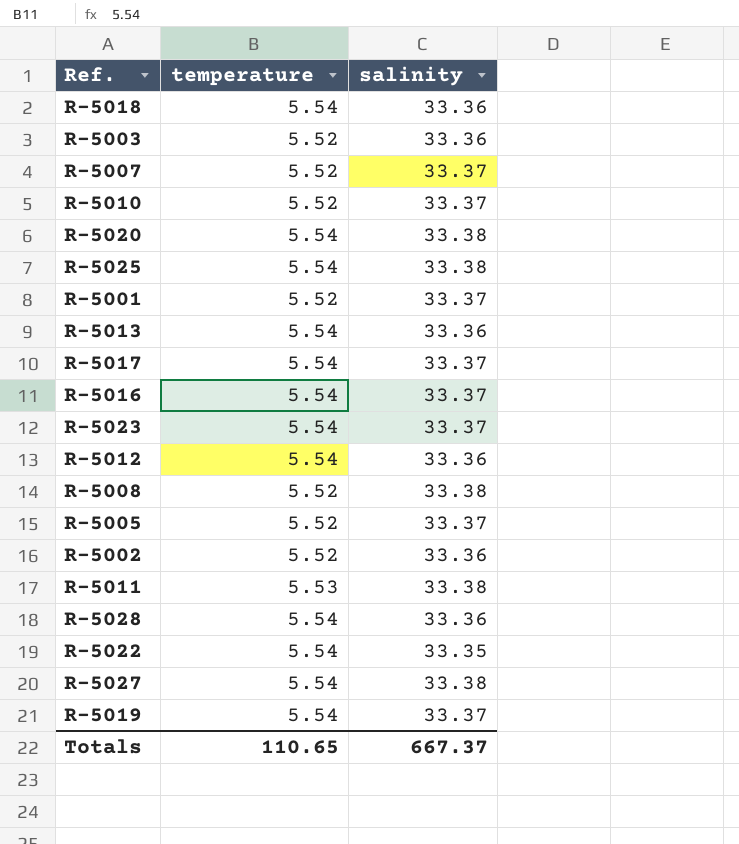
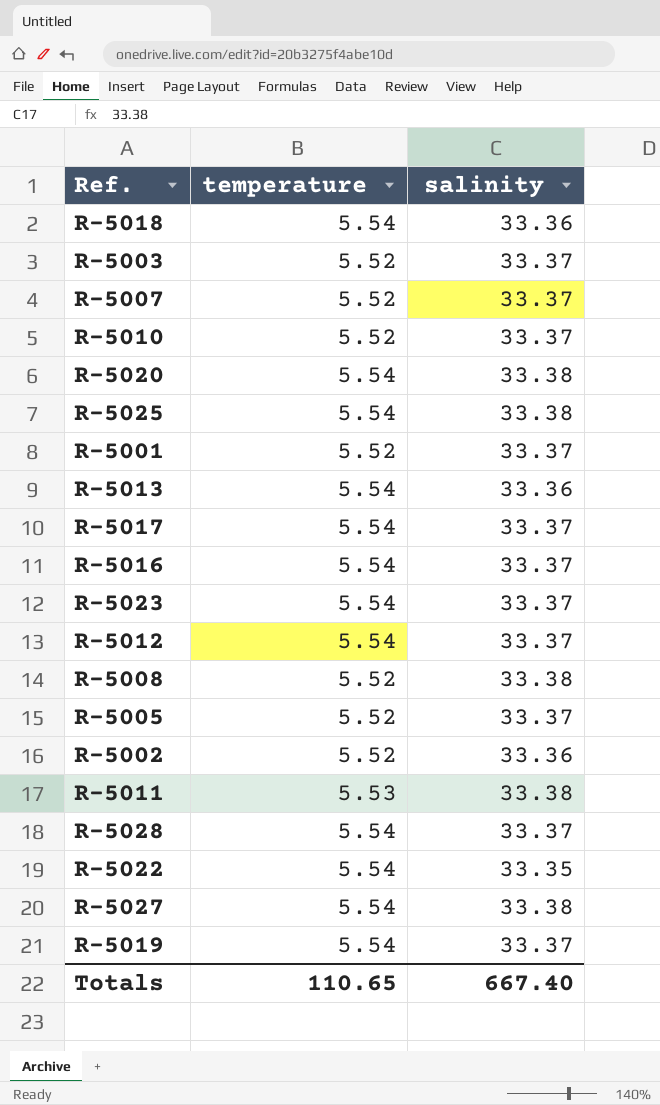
R-5003 | salinity: 33.36 -> 33.37
R-5012 | salinity: 33.36 -> 33.37
R-5028 | salinity: 33.36 -> 33.37
Totals | salinity: 667.37 -> 667.40

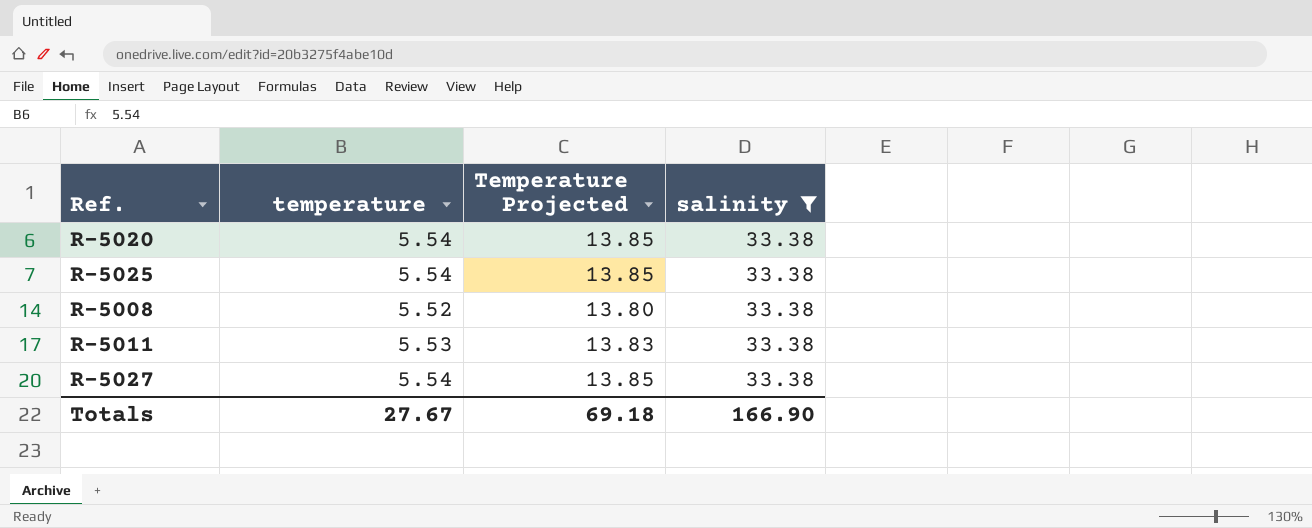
filter: none -> salinity = 33.38
column Temperature Projected | formula: none -> [temperature] * 2.5
Totals | temperature: 110.65 -> 27.67
Totals | salinity: 667.40 -> 166.90

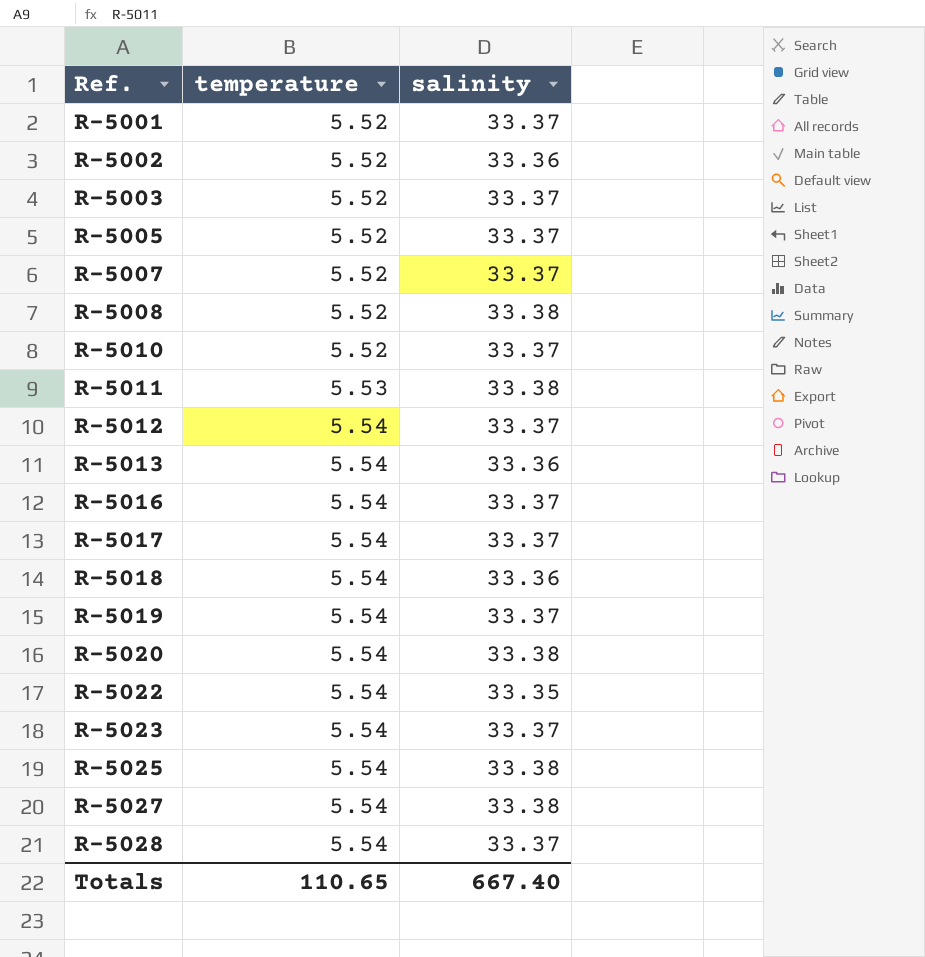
filter: salinity = 33.38 -> none
row order: none -> Ref. ascending
column Temperature Projected | formula: [temperature] * 2.5 -> none
Totals | temperature: 27.67 -> 110.65
Totals | salinity: 166.90 -> 667.40

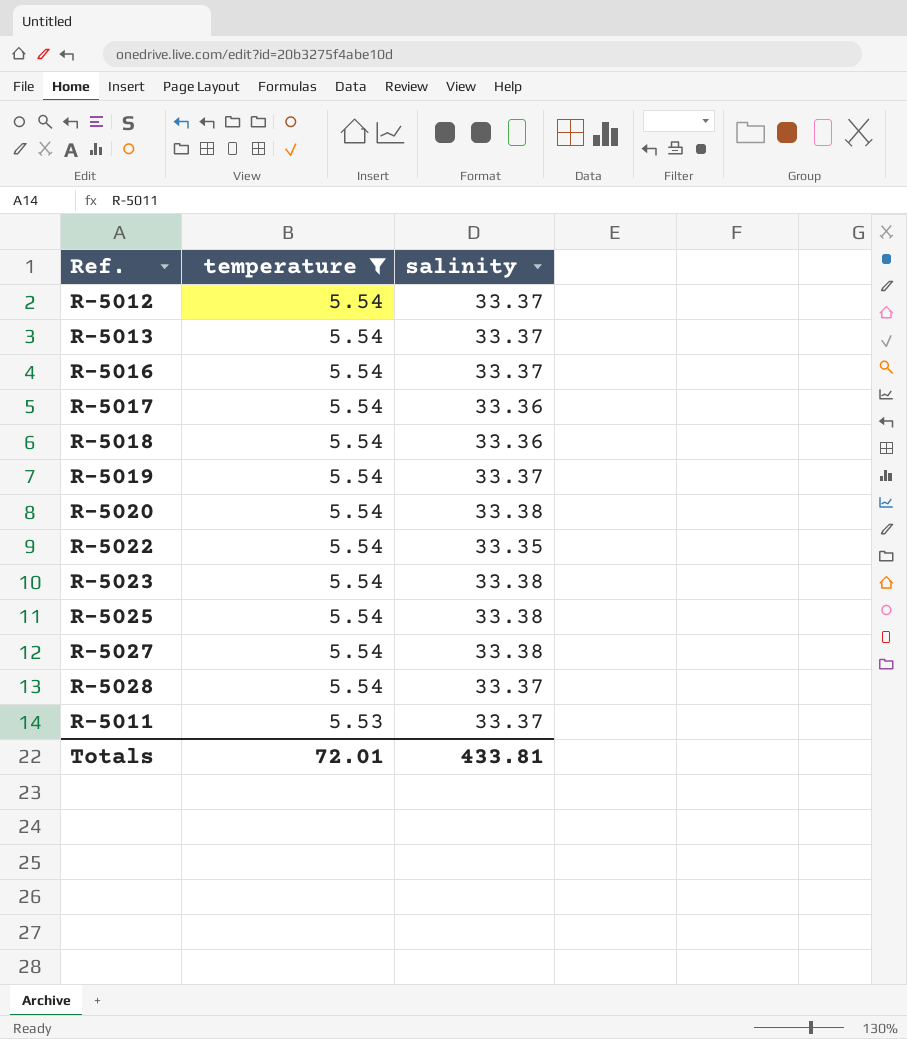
filter: none -> temperature != 5.52
row order: Ref. ascending -> temperature descending
R-5013 | salinity: 33.36 -> 33.37
R-5017 | salinity: 33.37 -> 33.36
R-5023 | salinity: 33.37 -> 33.38
R-5011 | salinity: 33.38 -> 33.37
Totals | temperature: 110.65 -> 72.01
Totals | salinity: 667.40 -> 433.81

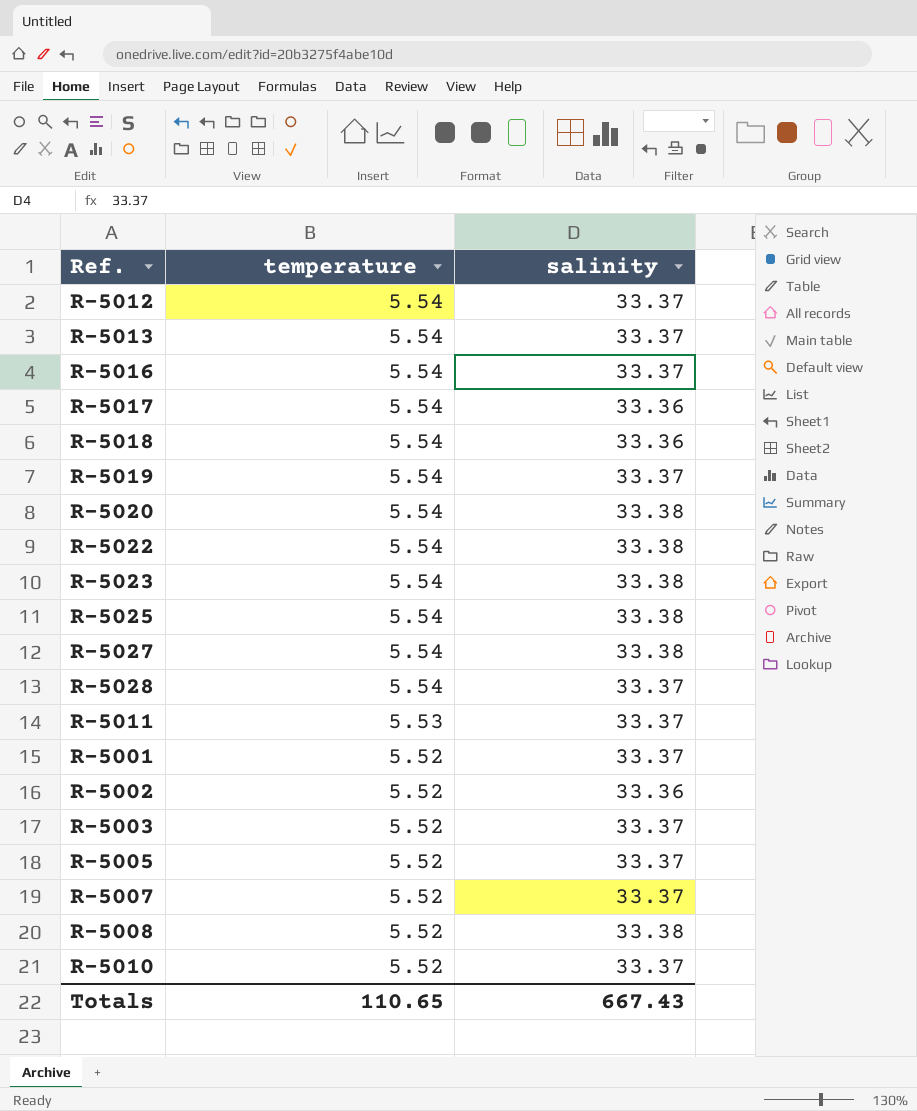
filter: temperature != 5.52 -> none
R-5022 | salinity: 33.35 -> 33.38
Totals | temperature: 72.01 -> 110.65
Totals | salinity: 433.81 -> 667.43

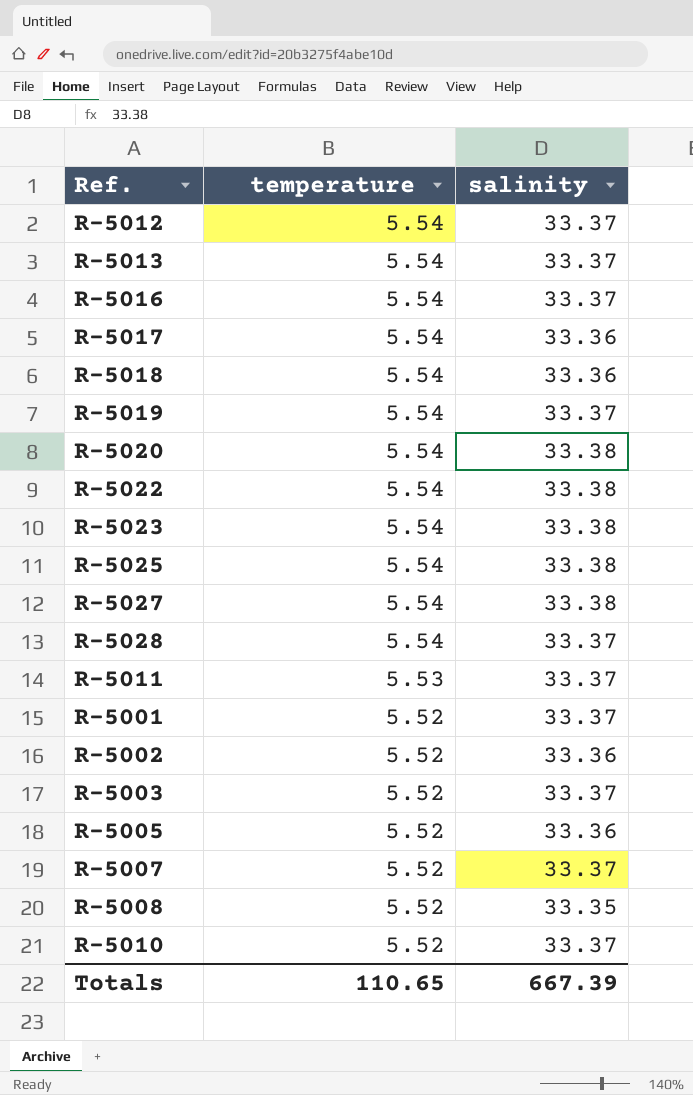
R-5005 | salinity: 33.37 -> 33.36
R-5008 | salinity: 33.38 -> 33.35
Totals | salinity: 667.43 -> 667.39

